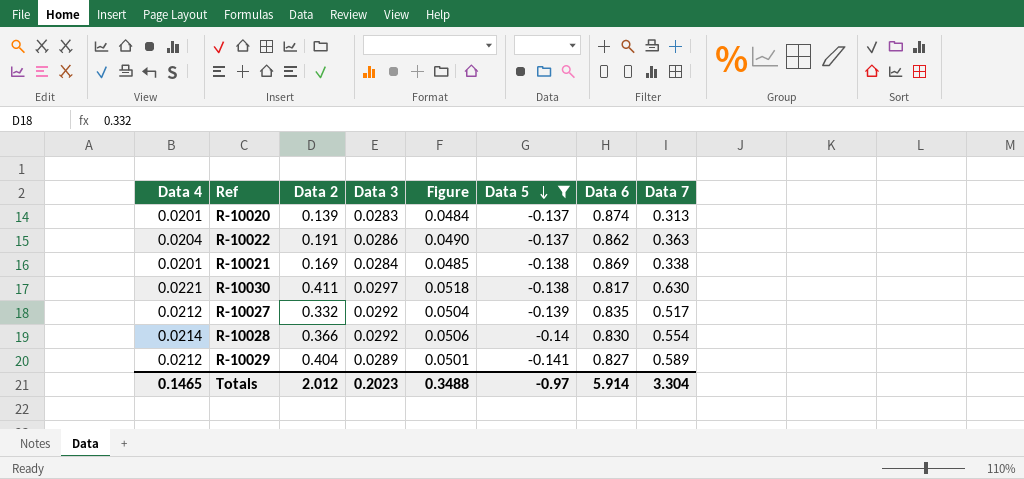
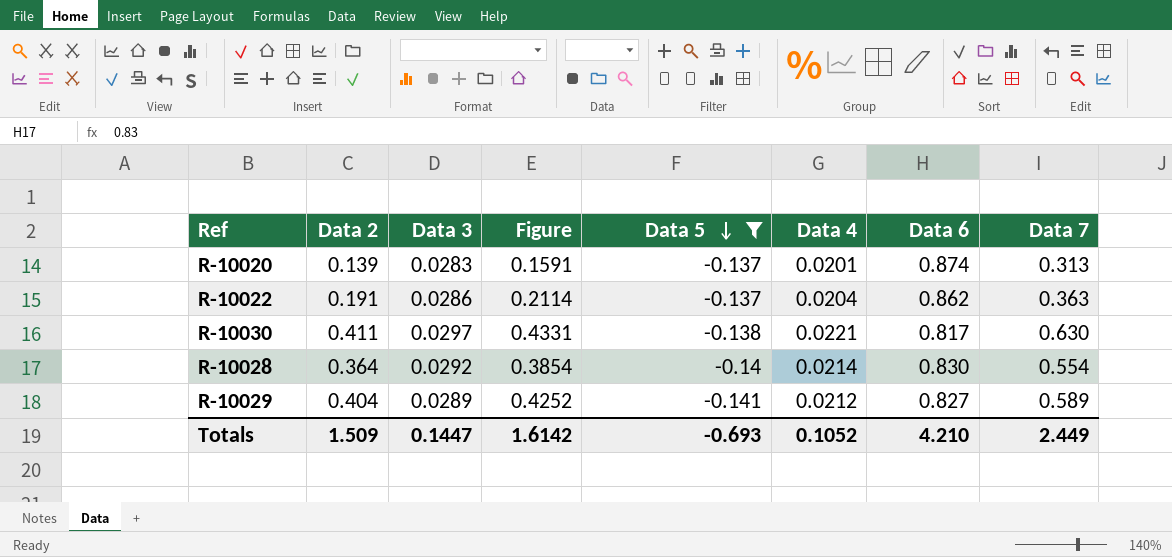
column Figure | formula: [Data 4] + [Data 3] -> [Data 2] + [Data 4]
column Data 4 | position: 1 -> 6
row R-10021: 0.0201 | 0.169 | 0.0284 | 0.0485 | -0.138 | 0.869 | 0.338 -> none
row R-10027: 0.0212 | 0.332 | 0.0292 | 0.0504 | -0.139 | 0.835 | 0.517 -> none
R-10028 | Data 2: 0.366 -> 0.364
Totals | Data 2: 2.012 -> 1.509
Totals | Data 3: 0.2023 -> 0.1447
Totals | Figure: 0.3488 -> 1.6142
Totals | Data 5: -0.97 -> -0.693
Totals | Data 4: 0.1465 -> 0.1052
Totals | Data 6: 5.914 -> 4.210
Totals | Data 7: 3.304 -> 2.449

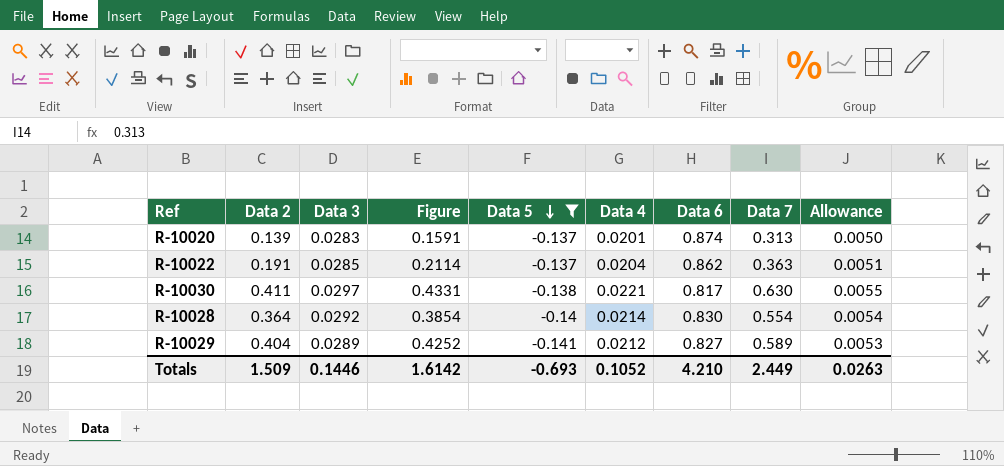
column Allowance | formula: none -> [Data 4] * 0.25
R-10022 | Data 3: 0.0286 -> 0.0285
Totals | Data 3: 0.1447 -> 0.1446

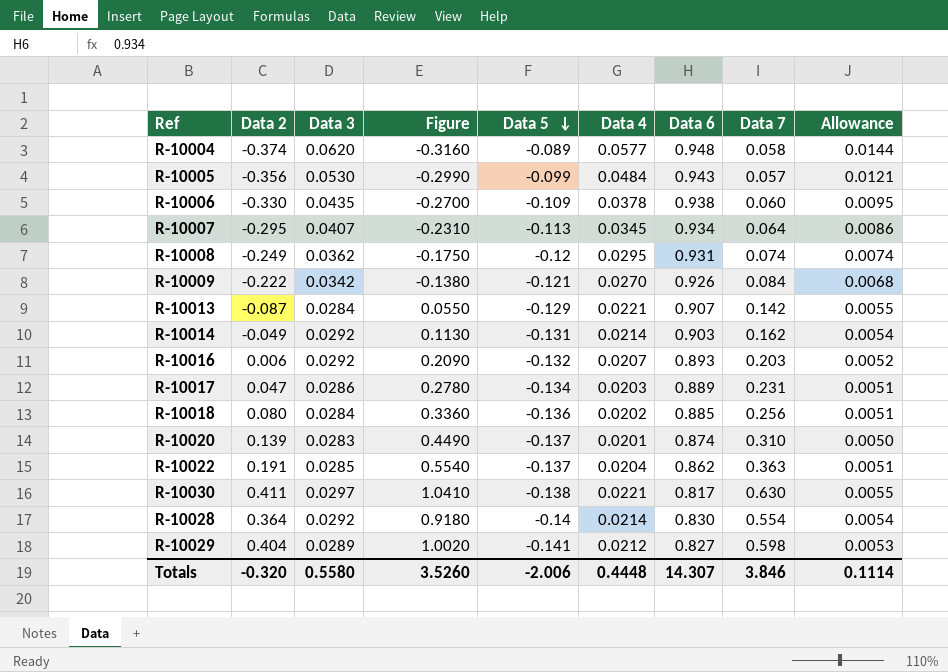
filter: Data 5 <= -0.137 -> none
column Figure | formula: [Data 2] + [Data 4] -> [Data 2] + [Data 7]
R-10020 | Data 7: 0.313 -> 0.310
R-10029 | Data 7: 0.589 -> 0.598
Totals | Data 2: 1.509 -> -0.320
Totals | Data 3: 0.1446 -> 0.5580
Totals | Figure: 1.6142 -> 3.5260
Totals | Data 5: -0.693 -> -2.006
Totals | Data 4: 0.1052 -> 0.4448
Totals | Data 6: 4.210 -> 14.307
Totals | Data 7: 2.449 -> 3.846
Totals | Allowance: 0.0263 -> 0.1114

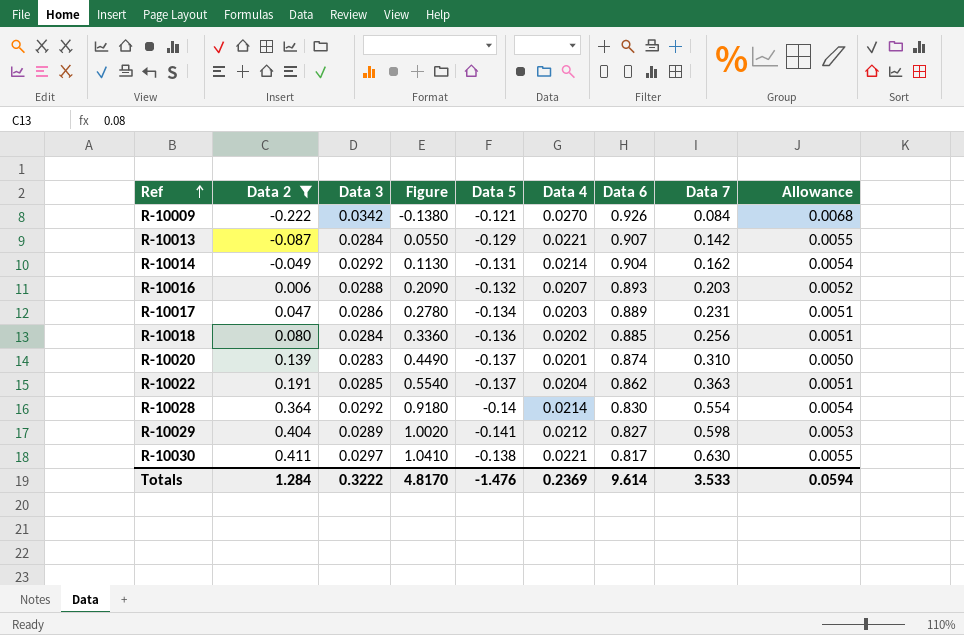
filter: none -> Data 2 >= -0.222
row order: Data 5 descending -> Ref ascending
R-10014 | Data 6: 0.903 -> 0.904
R-10016 | Data 3: 0.0292 -> 0.0288
Totals | Data 2: -0.320 -> 1.284
Totals | Data 3: 0.5580 -> 0.3222
Totals | Figure: 3.5260 -> 4.8170
Totals | Data 5: -2.006 -> -1.476
Totals | Data 4: 0.4448 -> 0.2369
Totals | Data 6: 14.307 -> 9.614
Totals | Data 7: 3.846 -> 3.533
Totals | Allowance: 0.1114 -> 0.0594

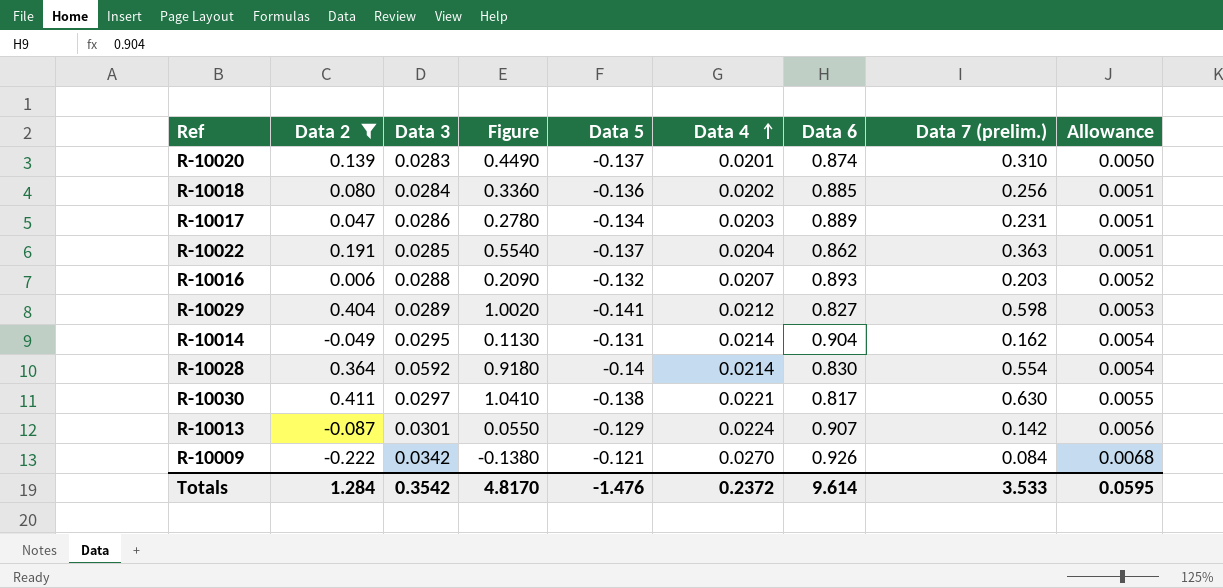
row order: Ref ascending -> Data 4 ascending
column name: Data 7 -> Data 7 (prelim.)
R-10014 | Data 3: 0.0292 -> 0.0295
R-10028 | Data 3: 0.0292 -> 0.0592
R-10013 | Data 3: 0.0284 -> 0.0301
R-10013 | Data 4: 0.0221 -> 0.0224
R-10013 | Allowance: 0.0055 -> 0.0056
Totals | Data 3: 0.3222 -> 0.3542
Totals | Data 4: 0.2369 -> 0.2372
Totals | Allowance: 0.0594 -> 0.0595

